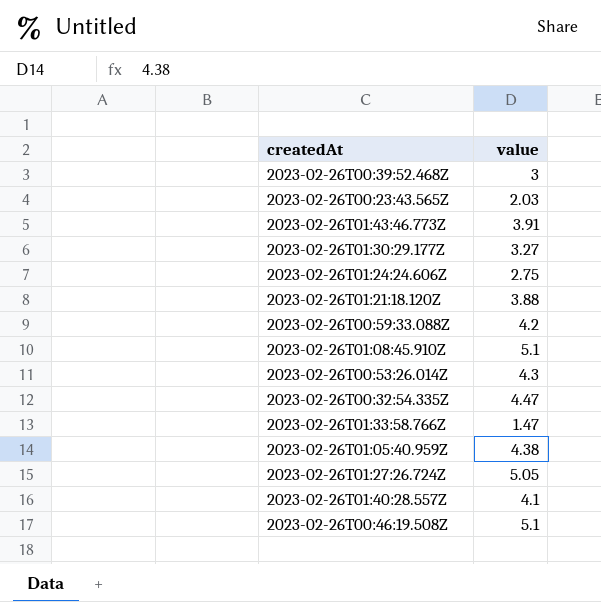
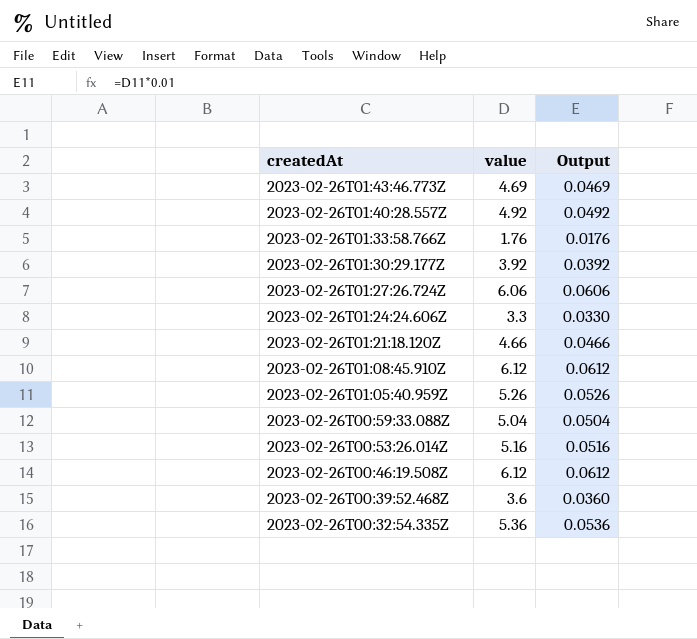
row order: none -> createdAt descending
column Output | formula: none -> [value] * 0.01
row 2023-02-26T00:23:43.565Z: 2.03 -> none
2023-02-26T01:43:46.773Z | value: 3.91 -> 4.69
2023-02-26T01:40:28.557Z | value: 4.1 -> 4.92
2023-02-26T01:33:58.766Z | value: 1.47 -> 1.76
2023-02-26T01:30:29.177Z | value: 3.27 -> 3.92
2023-02-26T01:27:26.724Z | value: 5.05 -> 6.06
2023-02-26T01:24:24.606Z | value: 2.75 -> 3.3
2023-02-26T01:21:18.120Z | value: 3.88 -> 4.66
2023-02-26T01:08:45.910Z | value: 5.1 -> 6.12
2023-02-26T01:05:40.959Z | value: 4.38 -> 5.26
2023-02-26T00:59:33.088Z | value: 4.2 -> 5.04
2023-02-26T00:53:26.014Z | value: 4.3 -> 5.16
2023-02-26T00:46:19.508Z | value: 5.1 -> 6.12
2023-02-26T00:39:52.468Z | value: 3 -> 3.6
2023-02-26T00:32:54.335Z | value: 4.47 -> 5.36

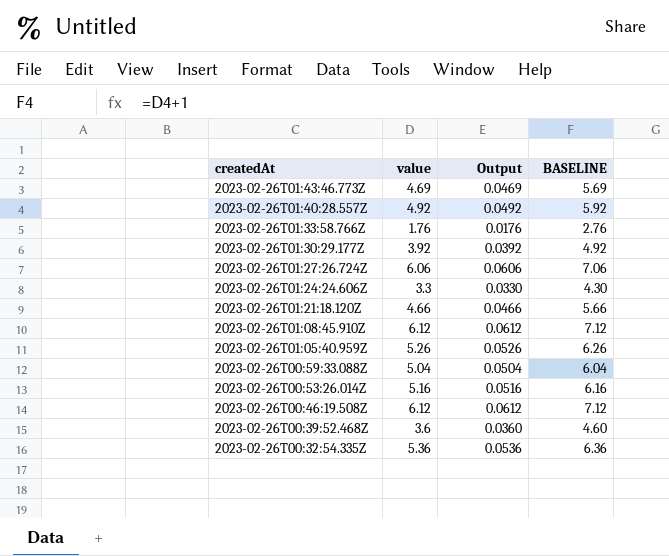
column BASELINE | formula: none -> [value] + 1

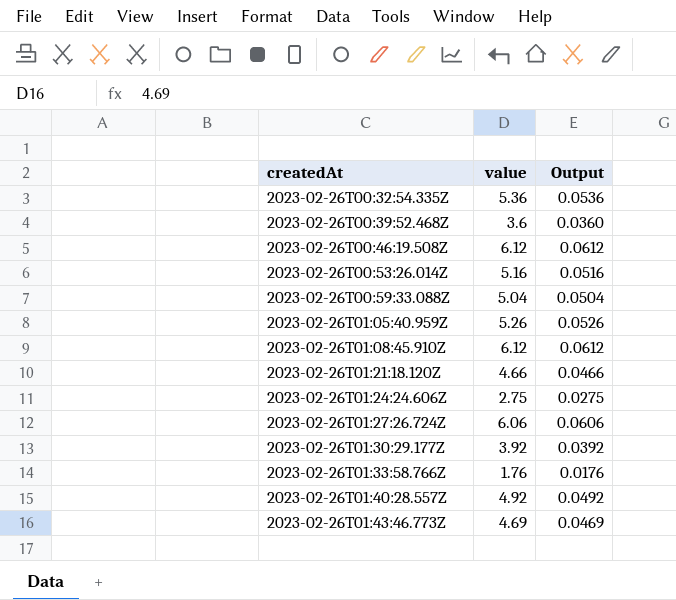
row order: createdAt descending -> createdAt ascending
column BASELINE | formula: [value] + 1 -> none
2023-02-26T01:24:24.606Z | value: 3.3 -> 2.75
2023-02-26T01:24:24.606Z | Output: 0.0330 -> 0.0275

